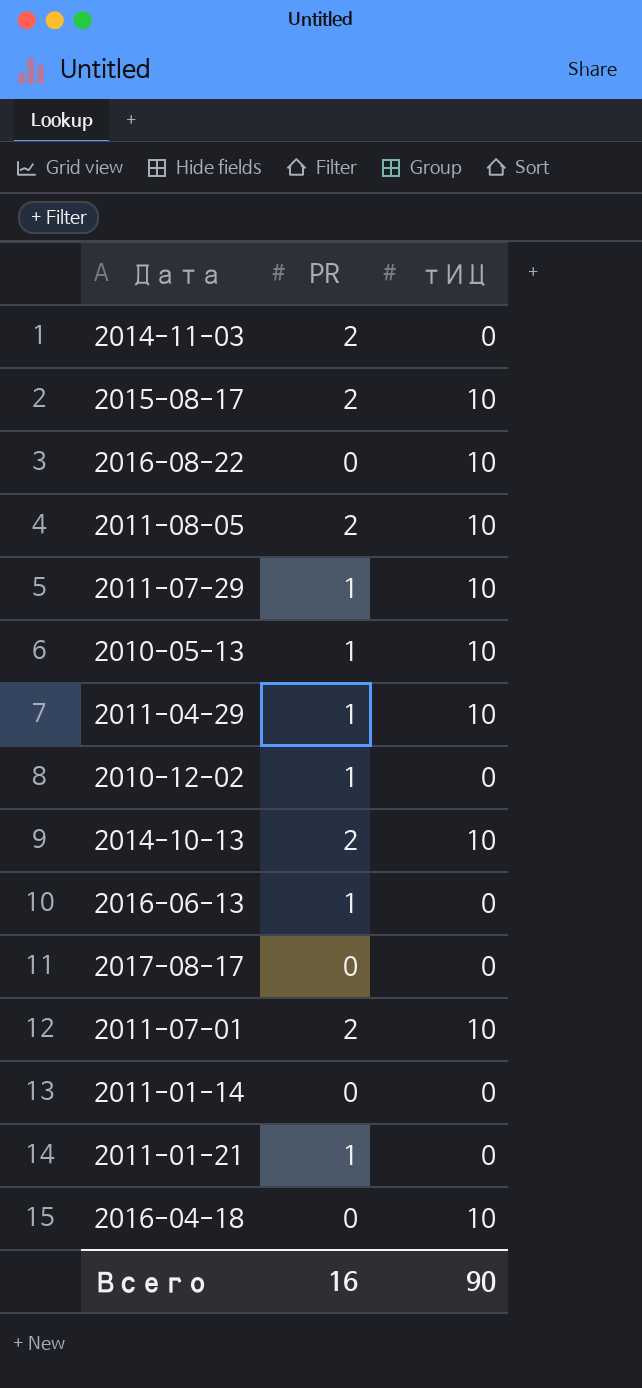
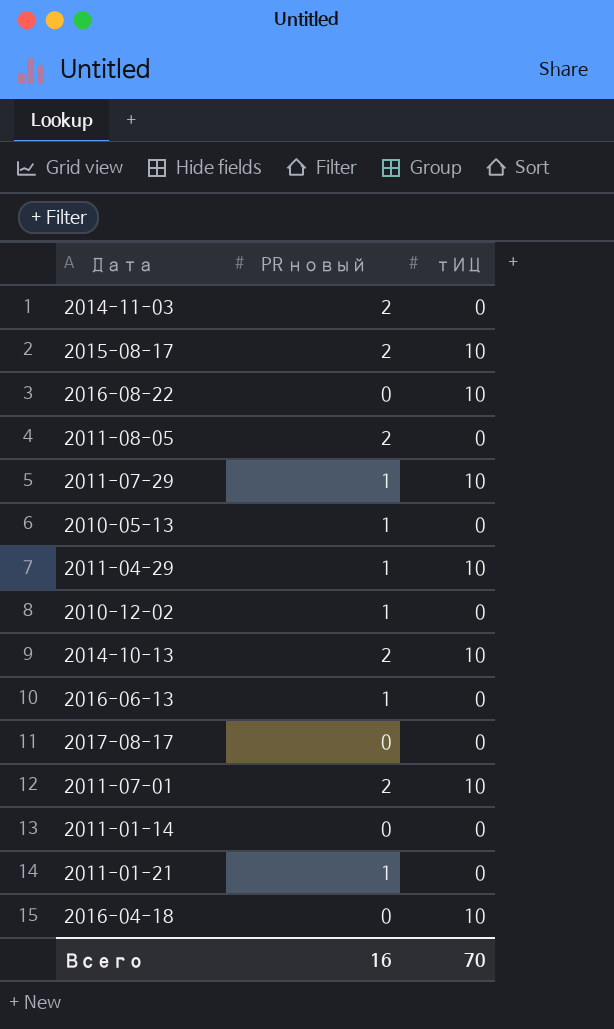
column name: PR -> PR новый
2011-08-05 | тИЦ: 10 -> 0
2010-05-13 | тИЦ: 10 -> 0
Всего | тИЦ: 90 -> 70

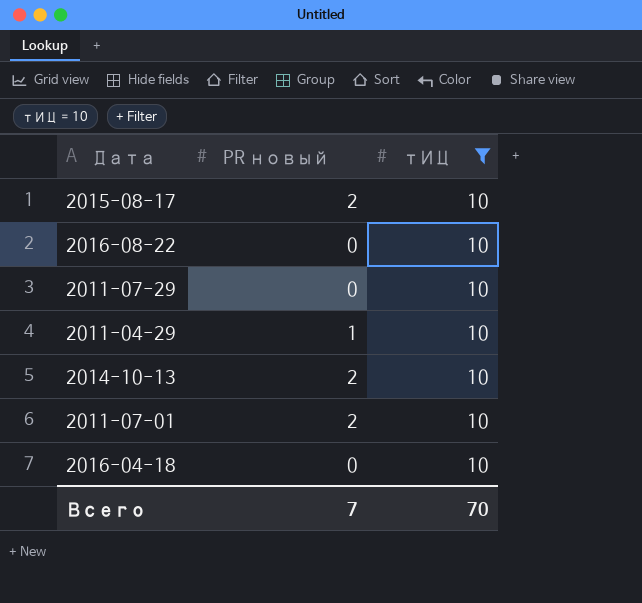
filter: none -> тИЦ = 10
2011-07-29 | PR новый: 1 -> 0
Всего | PR новый: 16 -> 7

